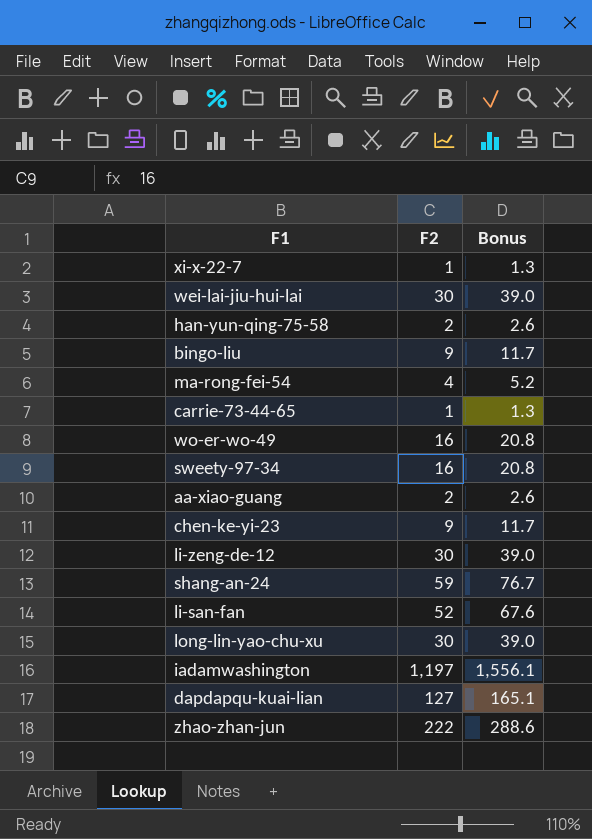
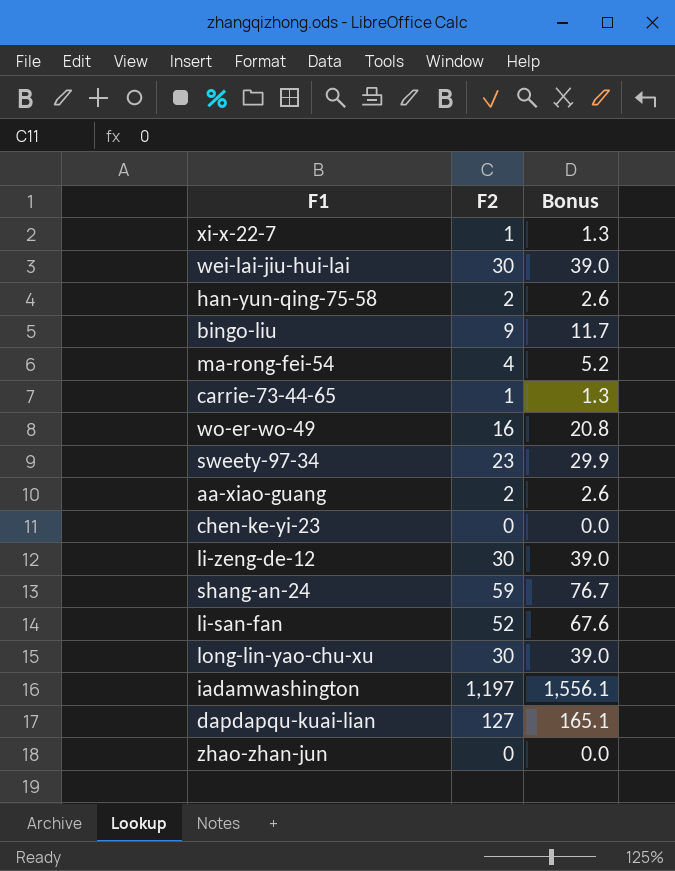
sweety-97-34 | F2: 16 -> 23
sweety-97-34 | Bonus: 20.8 -> 29.9
chen-ke-yi-23 | F2: 9 -> 0
chen-ke-yi-23 | Bonus: 11.7 -> 0.0
zhao-zhan-jun | F2: 222 -> 0
zhao-zhan-jun | Bonus: 288.6 -> 0.0

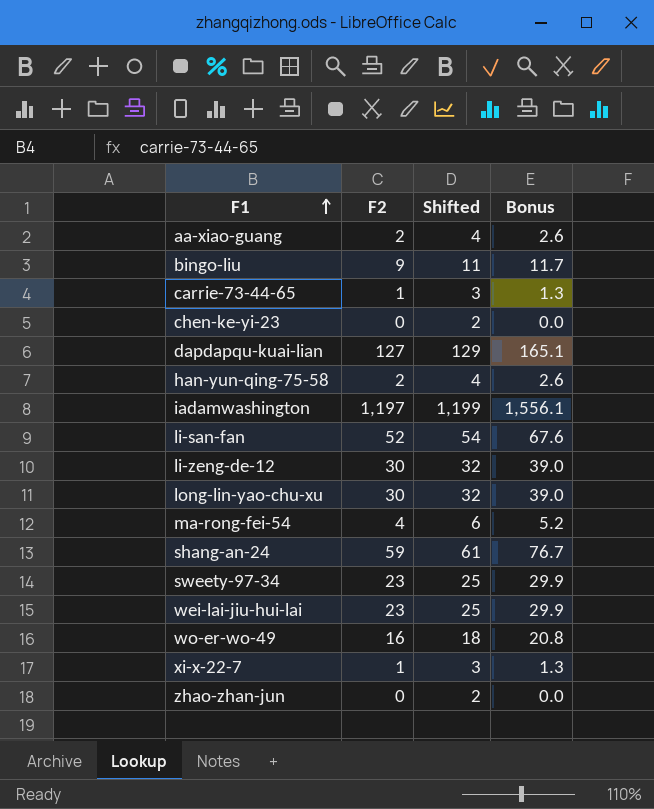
row order: none -> F1 ascending
column Shifted | formula: none -> [F2] + 2
wei-lai-jiu-hui-lai | F2: 30 -> 23
wei-lai-jiu-hui-lai | Bonus: 39.0 -> 29.9

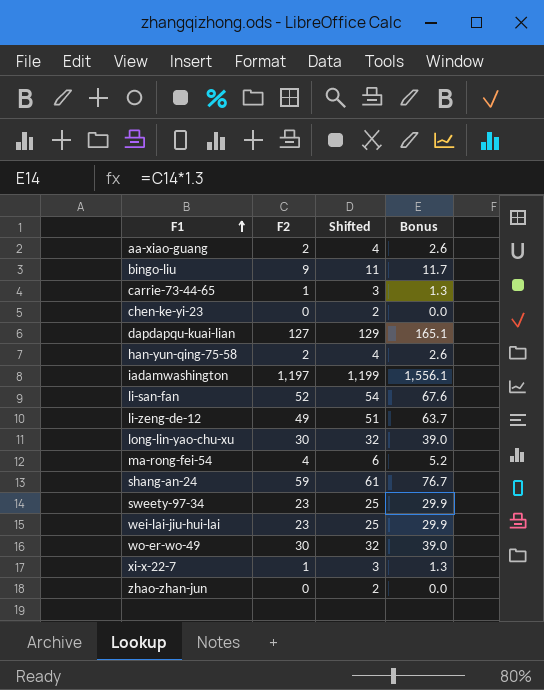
li-zeng-de-12 | F2: 30 -> 49
li-zeng-de-12 | Shifted: 32 -> 51
li-zeng-de-12 | Bonus: 39.0 -> 63.7
wo-er-wo-49 | F2: 16 -> 30
wo-er-wo-49 | Shifted: 18 -> 32
wo-er-wo-49 | Bonus: 20.8 -> 39.0

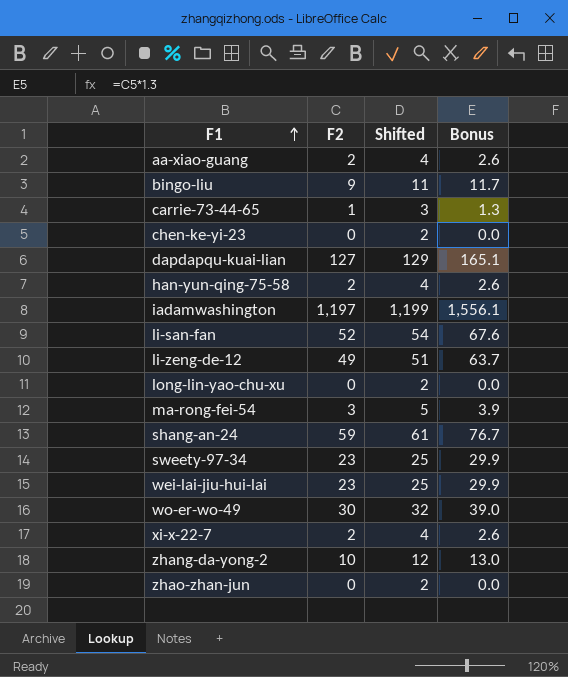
long-lin-yao-chu-xu | F2: 30 -> 0
long-lin-yao-chu-xu | Shifted: 32 -> 2
long-lin-yao-chu-xu | Bonus: 39.0 -> 0.0
ma-rong-fei-54 | F2: 4 -> 3
ma-rong-fei-54 | Shifted: 6 -> 5
ma-rong-fei-54 | Bonus: 5.2 -> 3.9
xi-x-22-7 | F2: 1 -> 2
xi-x-22-7 | Shifted: 3 -> 4
xi-x-22-7 | Bonus: 1.3 -> 2.6
row zhang-da-yong-2: none -> 10 | 12 | 13.0

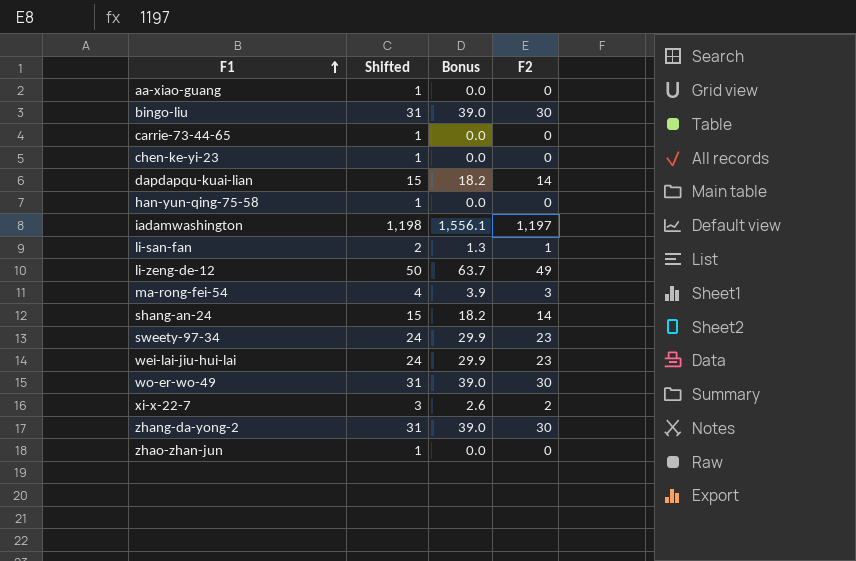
column Shifted | formula: [F2] + 2 -> [F2] + 1
column F2 | position: 2 -> 4
row long-lin-yao-chu-xu: 0 | 2 | 0.0 -> none
aa-xiao-guang | Bonus: 2.6 -> 0.0
aa-xiao-guang | F2: 2 -> 0
bingo-liu | Bonus: 11.7 -> 39.0
bingo-liu | F2: 9 -> 30
carrie-73-44-65 | Bonus: 1.3 -> 0.0
carrie-73-44-65 | F2: 1 -> 0
dapdapqu-kuai-lian | Bonus: 165.1 -> 18.2
dapdapqu-kuai-lian | F2: 127 -> 14
han-yun-qing-75-58 | Bonus: 2.6 -> 0.0
han-yun-qing-75-58 | F2: 2 -> 0
li-san-fan | Bonus: 67.6 -> 1.3
li-san-fan | F2: 52 -> 1
shang-an-24 | Bonus: 76.7 -> 18.2
shang-an-24 | F2: 59 -> 14
zhang-da-yong-2 | Bonus: 13.0 -> 39.0
zhang-da-yong-2 | F2: 10 -> 30

